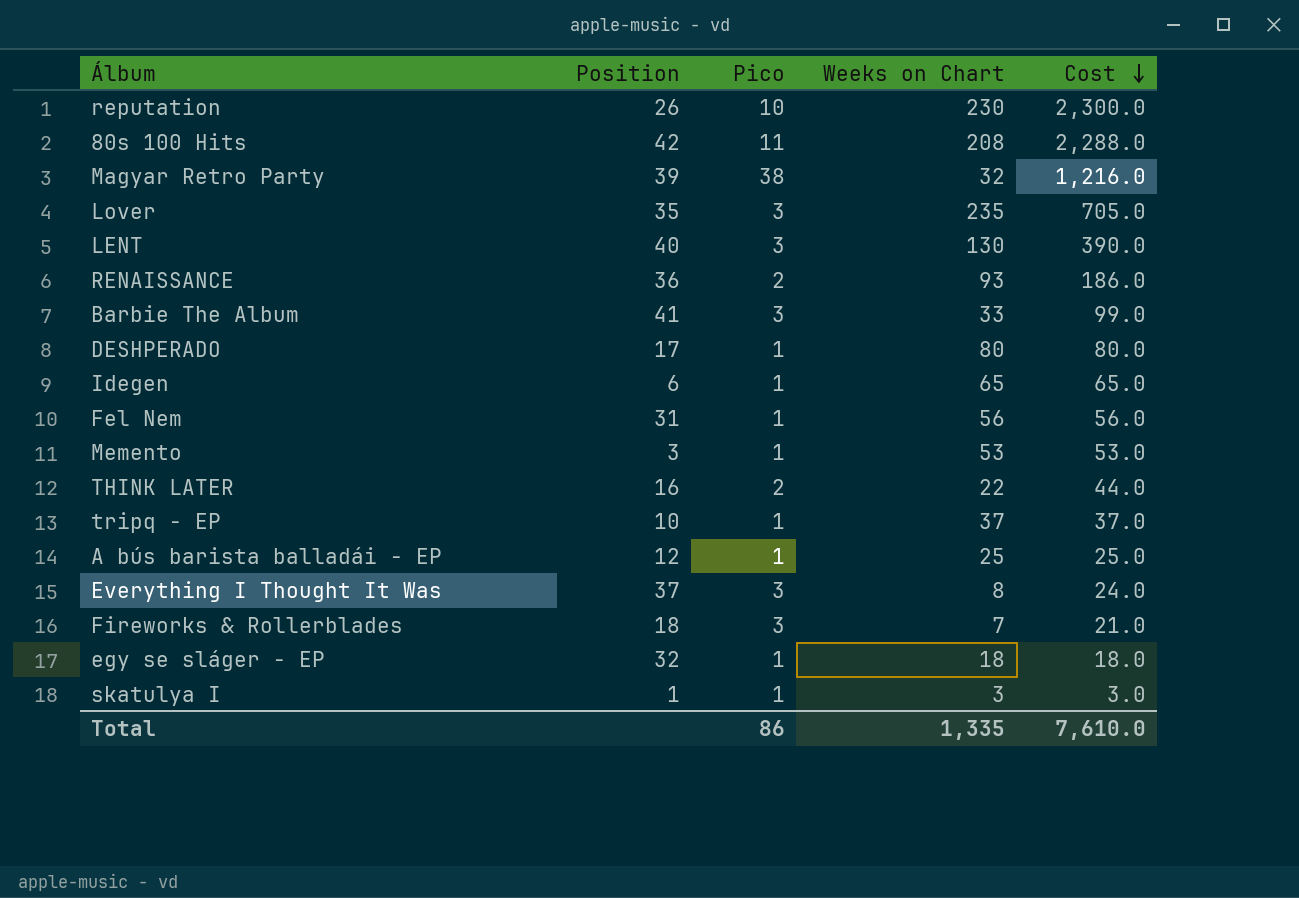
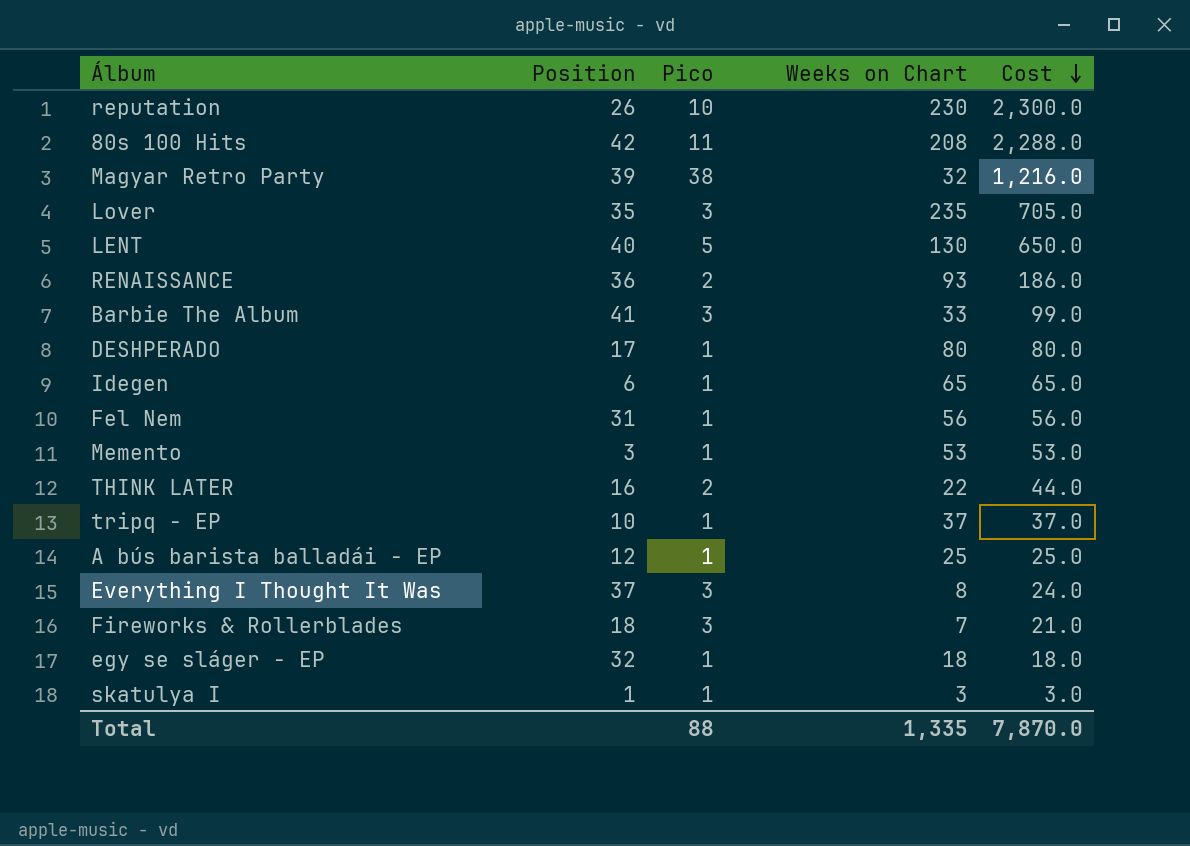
LENT | Pico: 3 -> 5
LENT | Cost: 390.0 -> 650.0
Total | Pico: 86 -> 88
Total | Cost: 7,610.0 -> 7,870.0

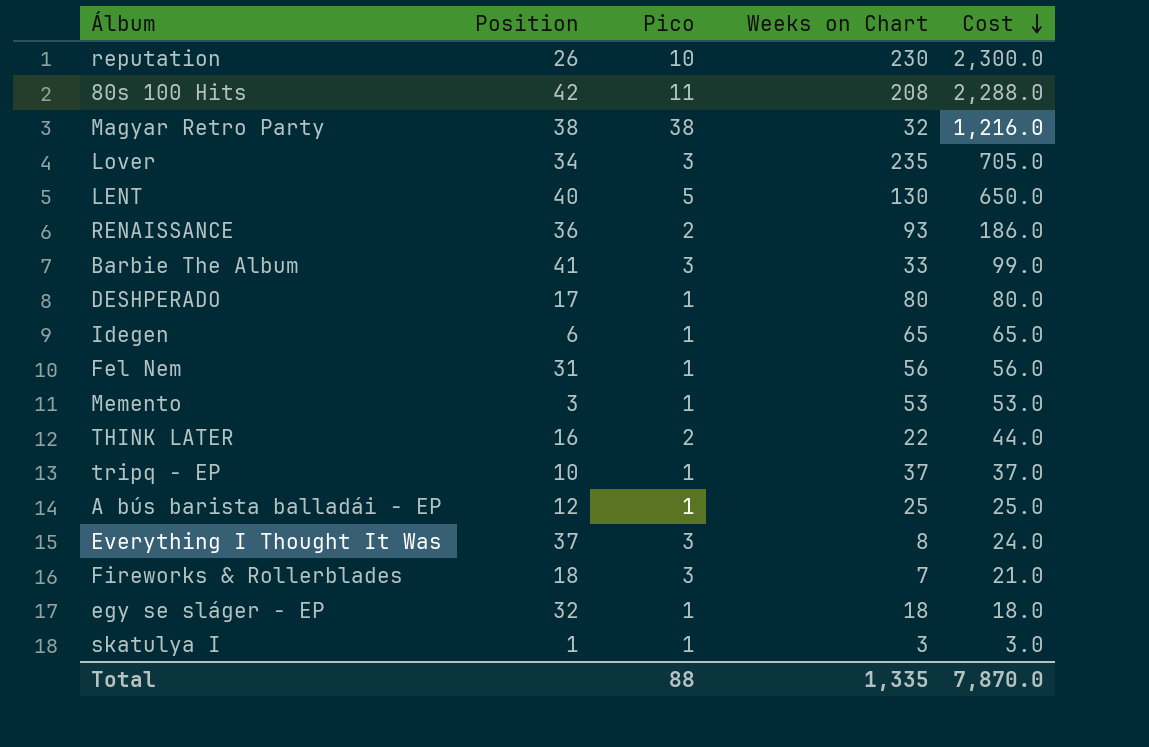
Magyar Retro Party | Position: 39 -> 38
Lover | Position: 35 -> 34

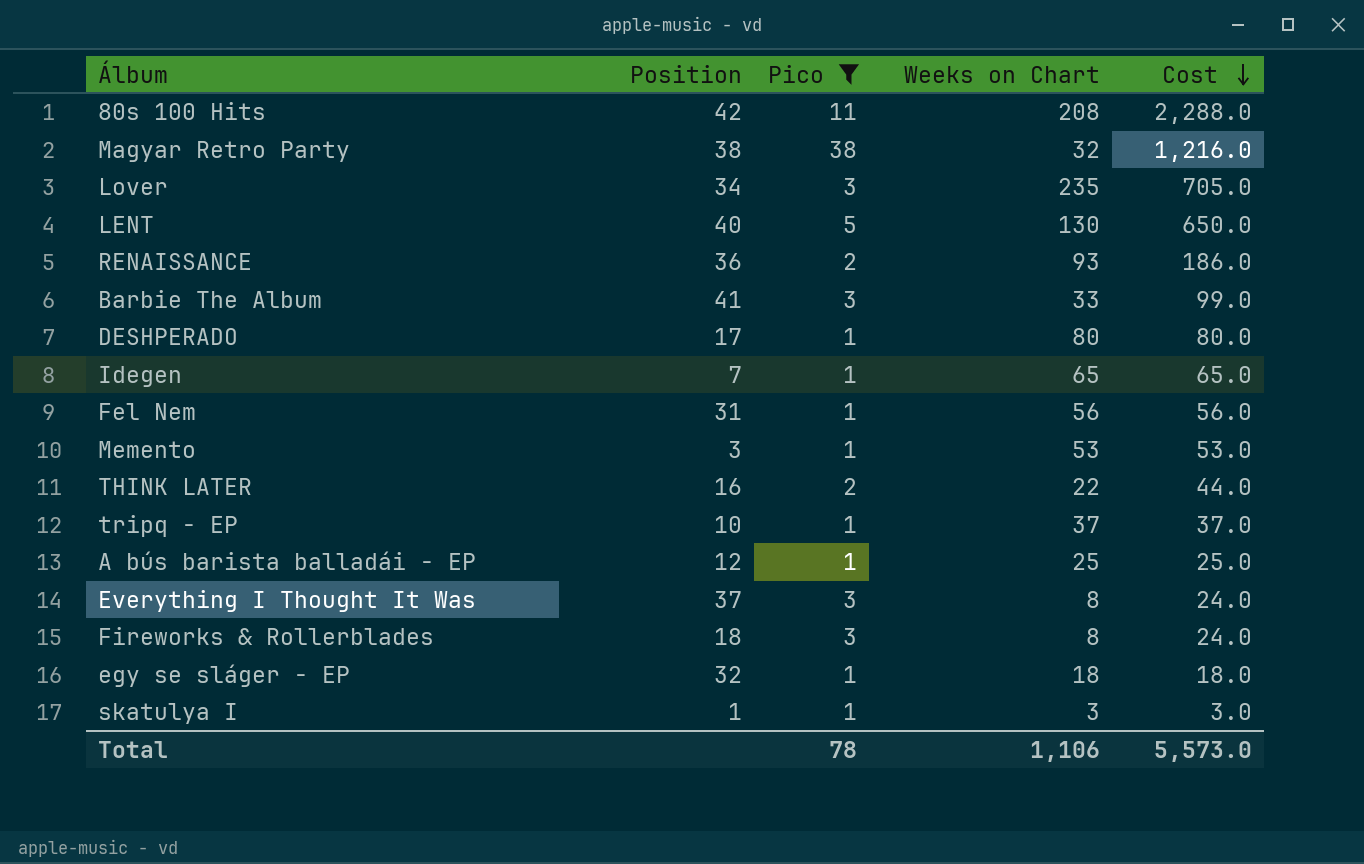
filter: none -> Pico != 10
Idegen | Position: 6 -> 7
Fireworks & Rollerblades | Weeks on Chart: 7 -> 8
Fireworks & Rollerblades | Cost: 21.0 -> 24.0
Total | Pico: 88 -> 78
Total | Weeks on Chart: 1,335 -> 1,106
Total | Cost: 7,870.0 -> 5,573.0

